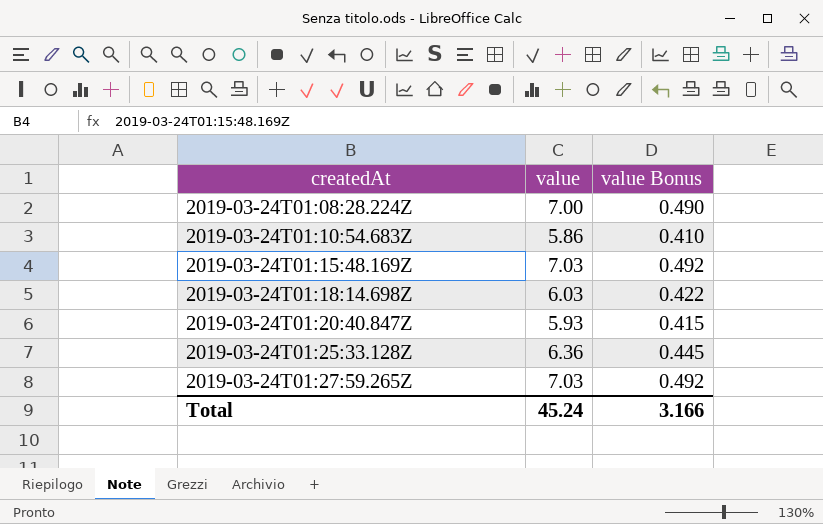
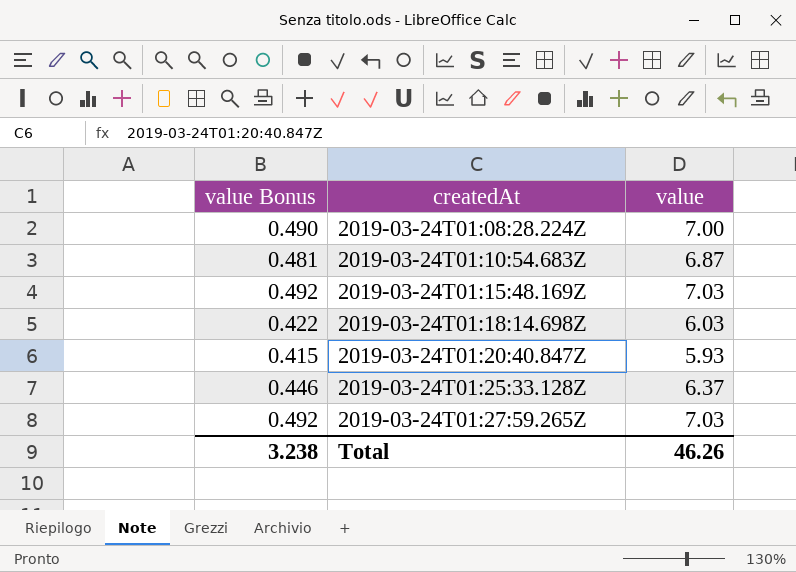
column value Bonus | position: 3 -> 1
2019-03-24T01:10:54.683Z | value Bonus: 0.410 -> 0.481
2019-03-24T01:10:54.683Z | value: 5.86 -> 6.87
2019-03-24T01:25:33.128Z | value Bonus: 0.445 -> 0.446
2019-03-24T01:25:33.128Z | value: 6.36 -> 6.37
Total | value Bonus: 3.166 -> 3.238
Total | value: 45.24 -> 46.26

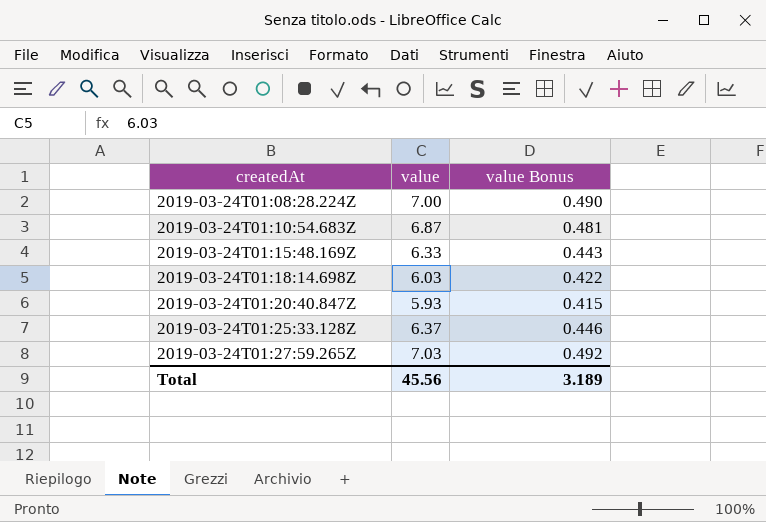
column value Bonus | position: 1 -> 3
2019-03-24T01:15:48.169Z | value: 7.03 -> 6.33
2019-03-24T01:15:48.169Z | value Bonus: 0.492 -> 0.443
Total | value: 46.26 -> 45.56
Total | value Bonus: 3.238 -> 3.189

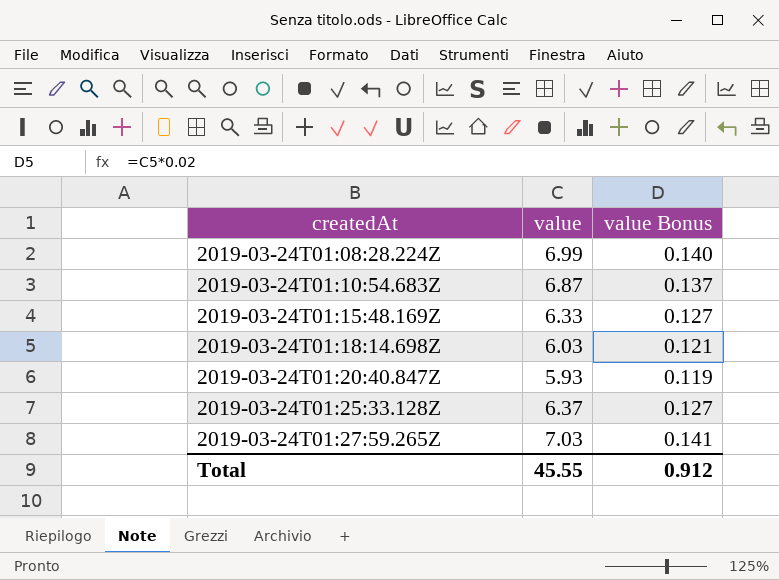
column value Bonus | formula: [value] * 0.07 -> [value] * 0.02
2019-03-24T01:08:28.224Z | value: 7.00 -> 6.99
Total | value: 45.56 -> 45.55
Total | value Bonus: 3.189 -> 0.912

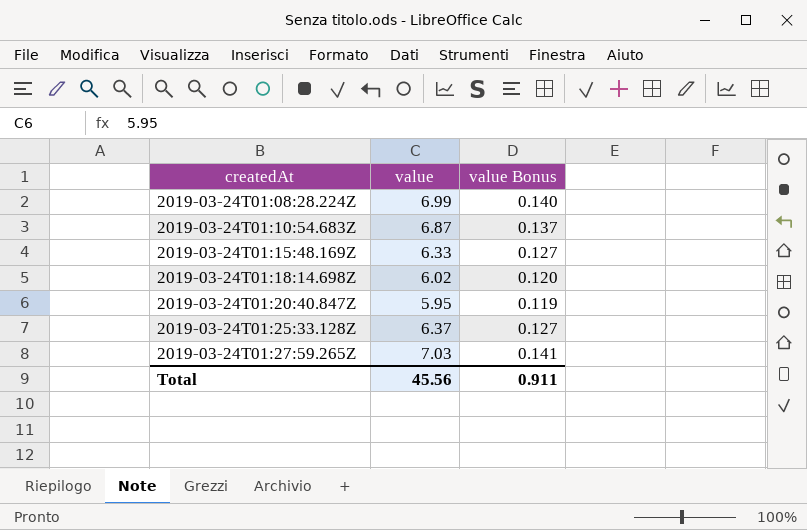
2019-03-24T01:18:14.698Z | value: 6.03 -> 6.02
2019-03-24T01:18:14.698Z | value Bonus: 0.121 -> 0.120
2019-03-24T01:20:40.847Z | value: 5.93 -> 5.95
Total | value: 45.55 -> 45.56
Total | value Bonus: 0.912 -> 0.911

